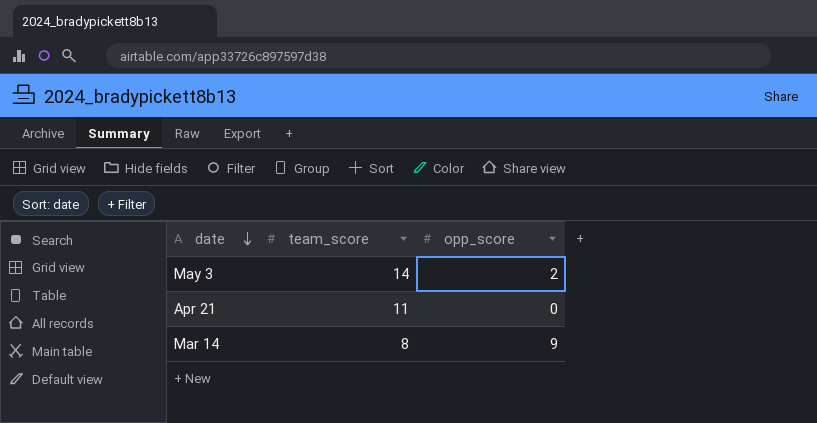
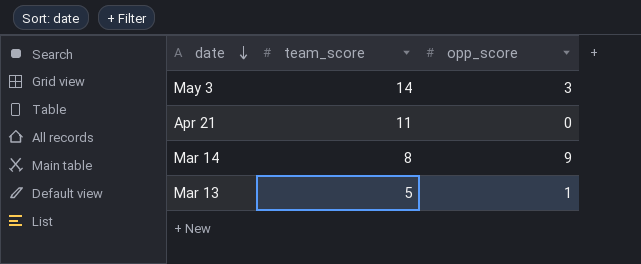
May 3 | opp_score: 2 -> 3
row Mar 13: none -> 5 | 1

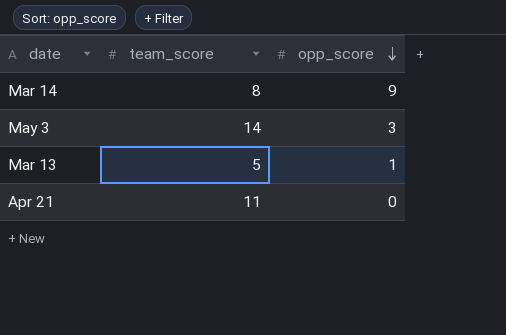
row order: date descending -> opp_score descending

